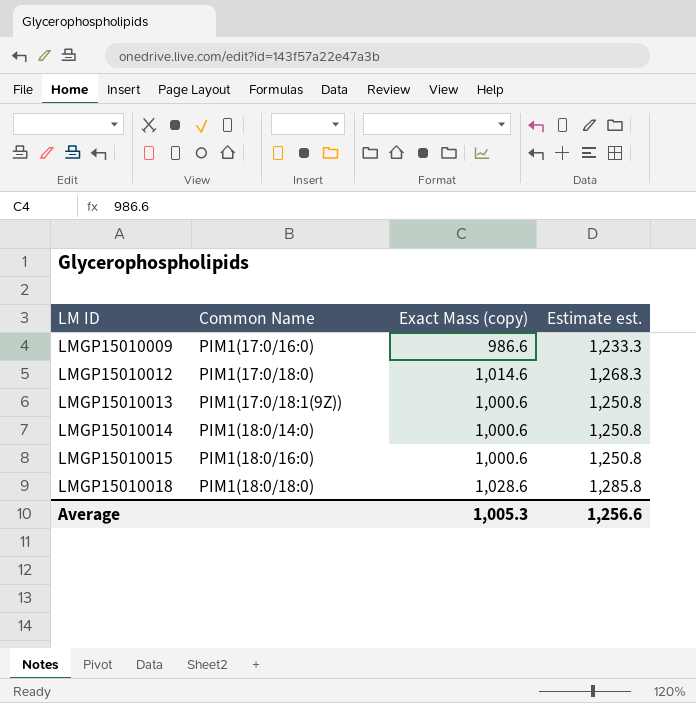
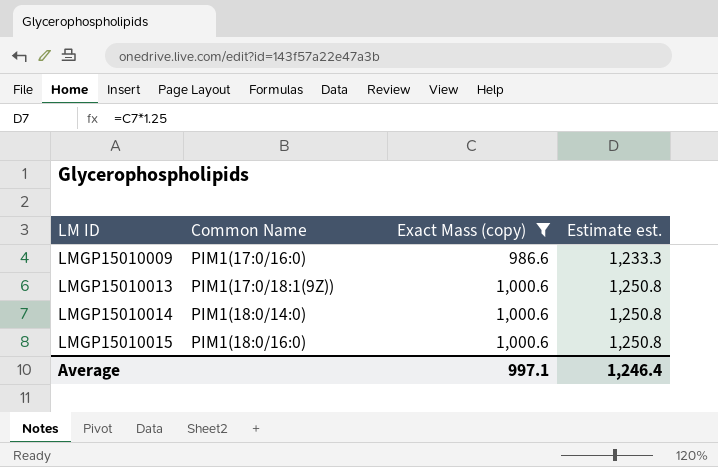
filter: none -> Exact Mass (copy) <= 1,000.6
Average | Exact Mass (copy): 1,005.3 -> 997.1
Average | Estimate est.: 1,256.6 -> 1,246.4

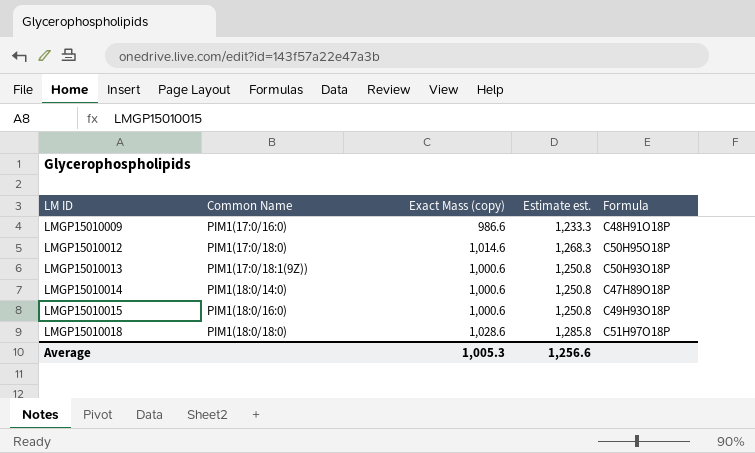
filter: Exact Mass (copy) <= 1,000.6 -> none
column Formula | position: none -> 5
Average | Exact Mass (copy): 997.1 -> 1,005.3
Average | Estimate est.: 1,246.4 -> 1,256.6

